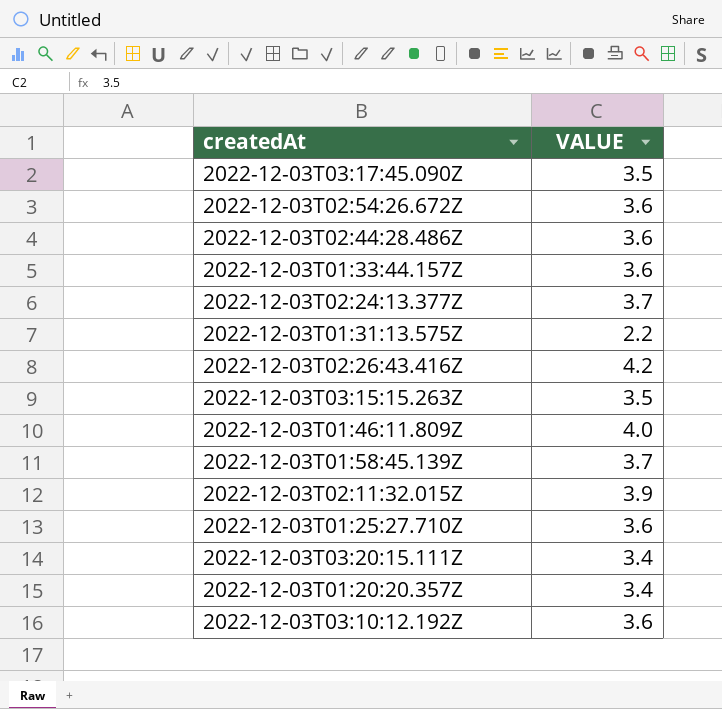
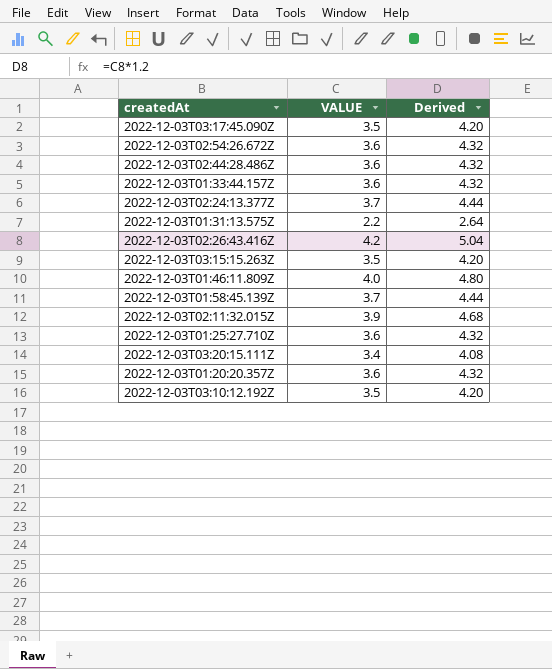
column Derived | formula: none -> [VALUE] * 1.2
2022-12-03T01:20:20.357Z | VALUE: 3.4 -> 3.6
2022-12-03T03:10:12.192Z | VALUE: 3.6 -> 3.5

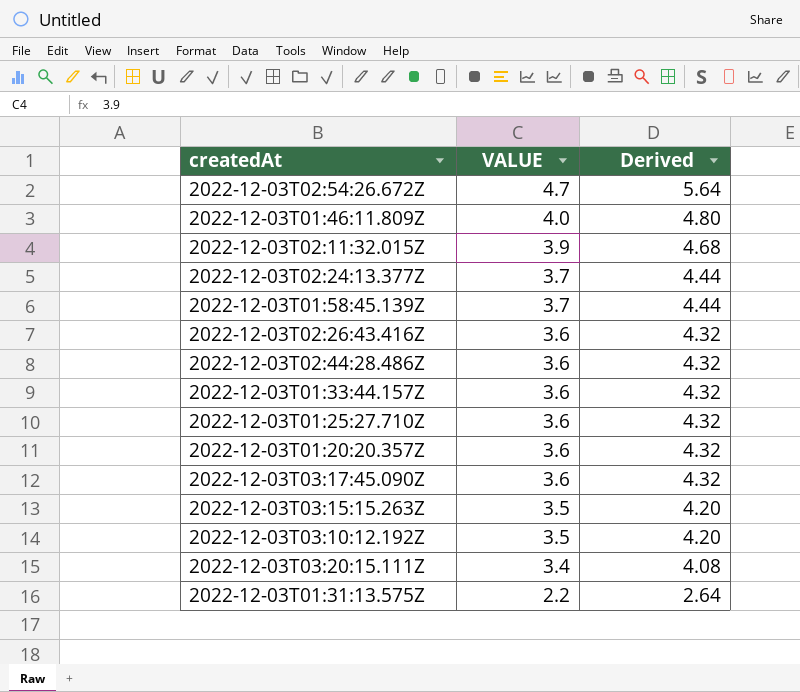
row order: none -> VALUE descending
2022-12-03T02:54:26.672Z | VALUE: 3.6 -> 4.7
2022-12-03T02:54:26.672Z | Derived: 4.32 -> 5.64
2022-12-03T02:26:43.416Z | VALUE: 4.2 -> 3.6
2022-12-03T02:26:43.416Z | Derived: 5.04 -> 4.32
2022-12-03T03:17:45.090Z | VALUE: 3.5 -> 3.6
2022-12-03T03:17:45.090Z | Derived: 4.20 -> 4.32

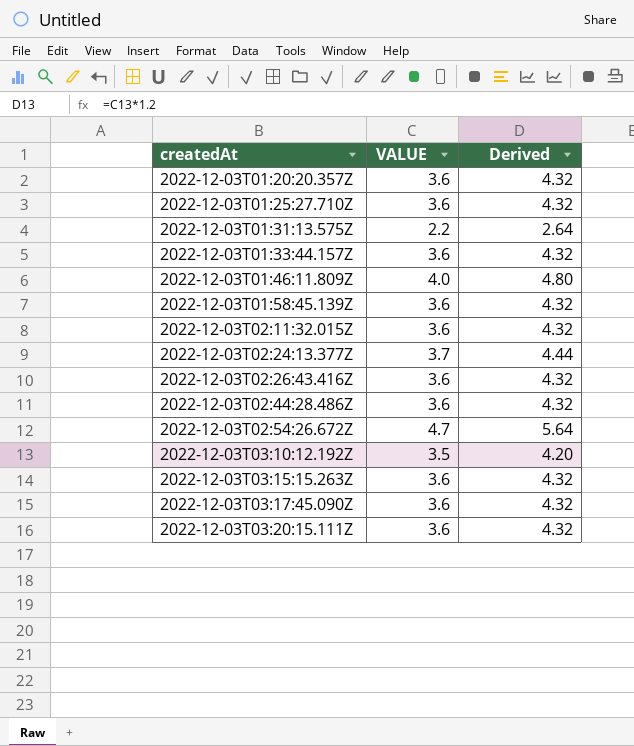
row order: VALUE descending -> createdAt ascending
2022-12-03T01:58:45.139Z | VALUE: 3.7 -> 3.6
2022-12-03T01:58:45.139Z | Derived: 4.44 -> 4.32
2022-12-03T02:11:32.015Z | VALUE: 3.9 -> 3.6
2022-12-03T02:11:32.015Z | Derived: 4.68 -> 4.32
2022-12-03T03:15:15.263Z | VALUE: 3.5 -> 3.6
2022-12-03T03:15:15.263Z | Derived: 4.20 -> 4.32
2022-12-03T03:20:15.111Z | VALUE: 3.4 -> 3.6
2022-12-03T03:20:15.111Z | Derived: 4.08 -> 4.32

